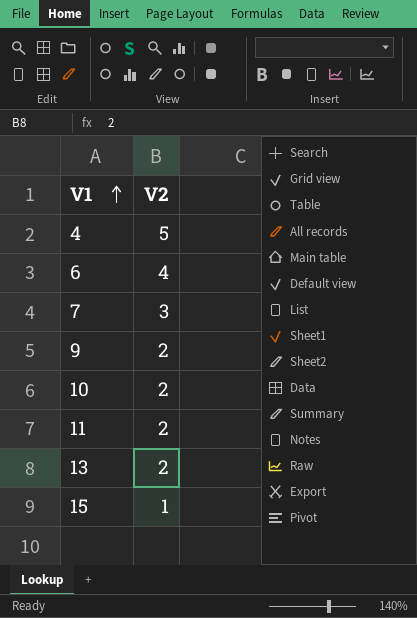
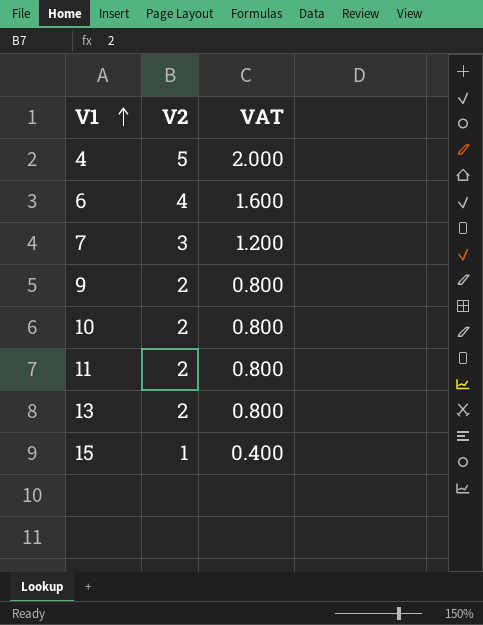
column VAT | formula: none -> [V2] * 0.4

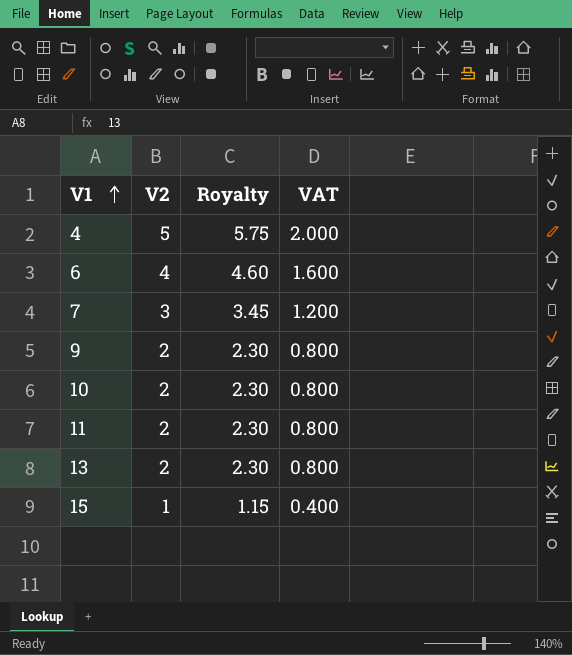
column Royalty | formula: none -> [V2] * 1.15

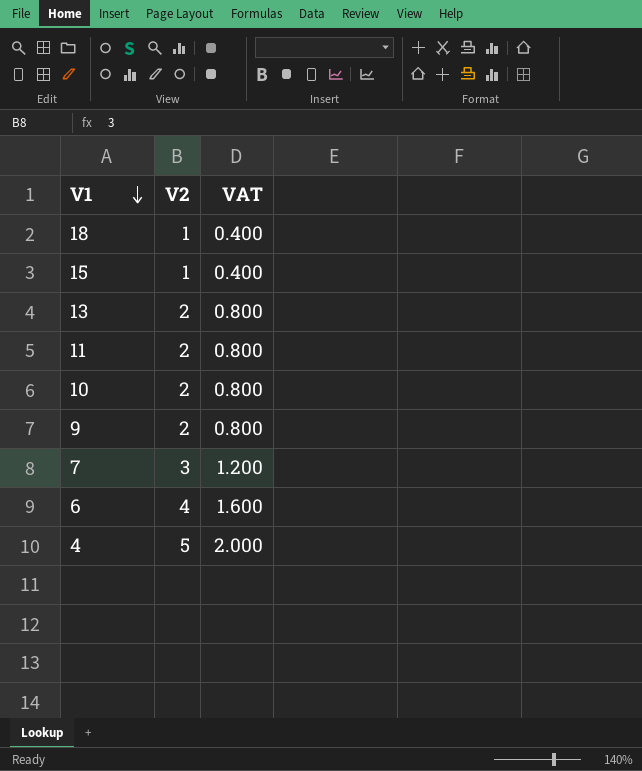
row order: V1 ascending -> V1 descending
column Royalty | formula: [V2] * 1.15 -> none
row 18: none -> 1 | 0.400

